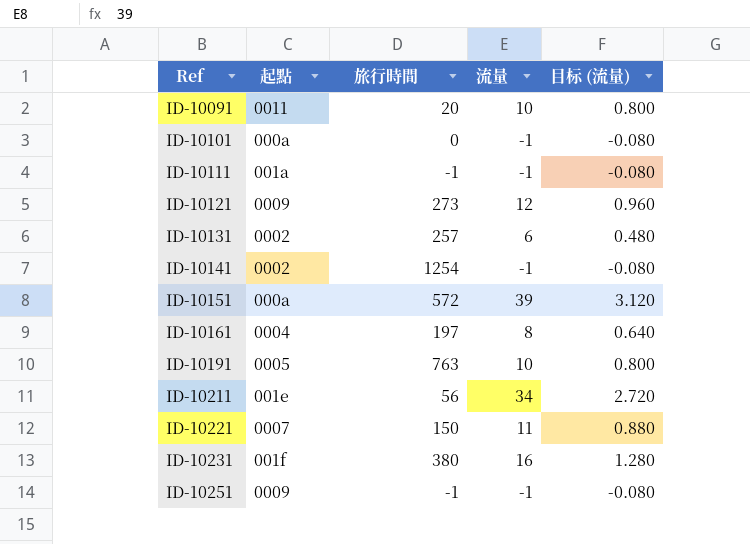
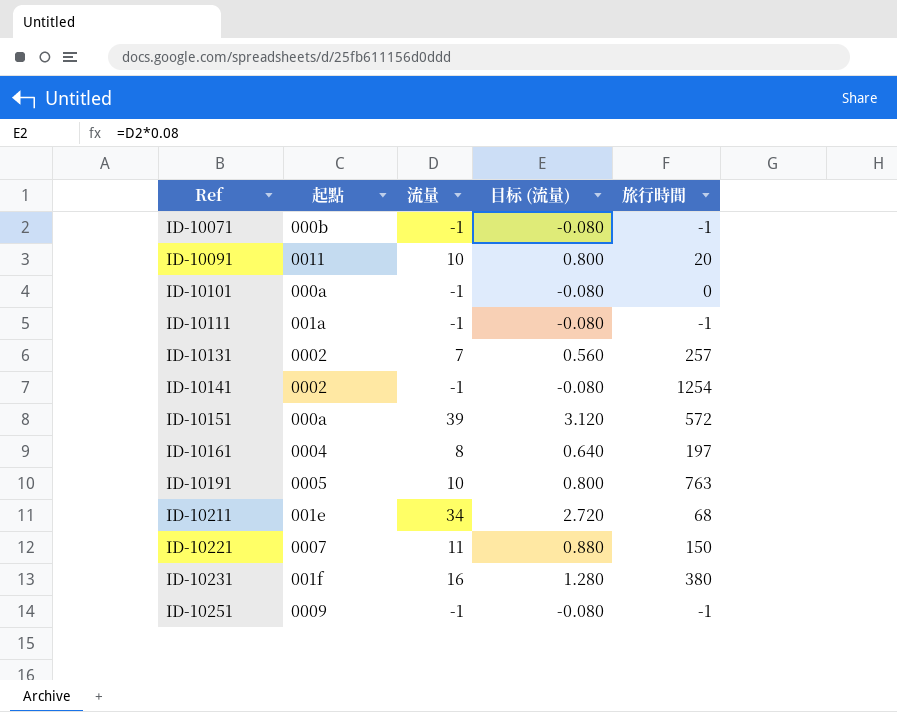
column 旅行時間 | position: 3 -> 5
row ID-10121: 0009 | 273 | 12 | 0.960 -> none
row ID-10071: none -> 000b | -1 | -0.080 | -1
ID-10131 | 流量: 6 -> 7
ID-10131 | 目标 (流量): 0.480 -> 0.560
ID-10211 | 旅行時間: 56 -> 68

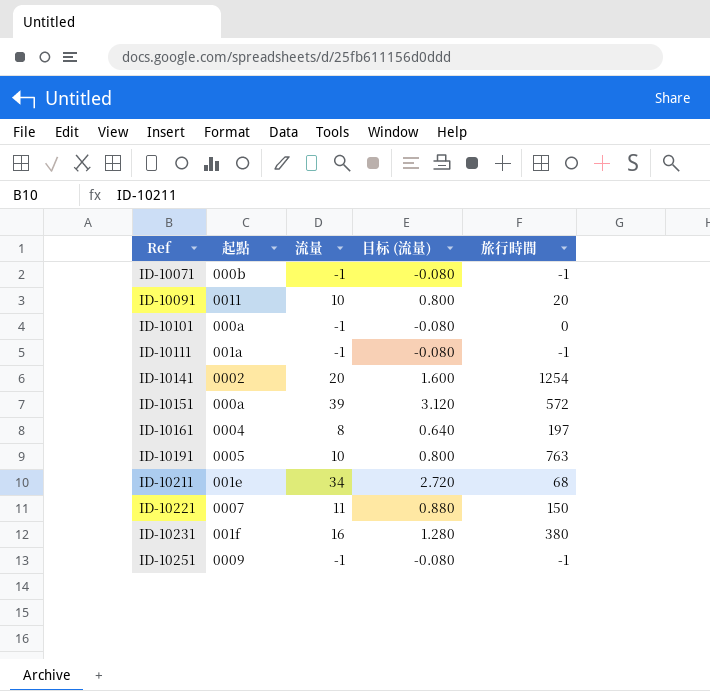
row ID-10131: 0002 | 7 | 0.560 | 257 -> none
ID-10141 | 流量: -1 -> 20
ID-10141 | 目标 (流量): -0.080 -> 1.600

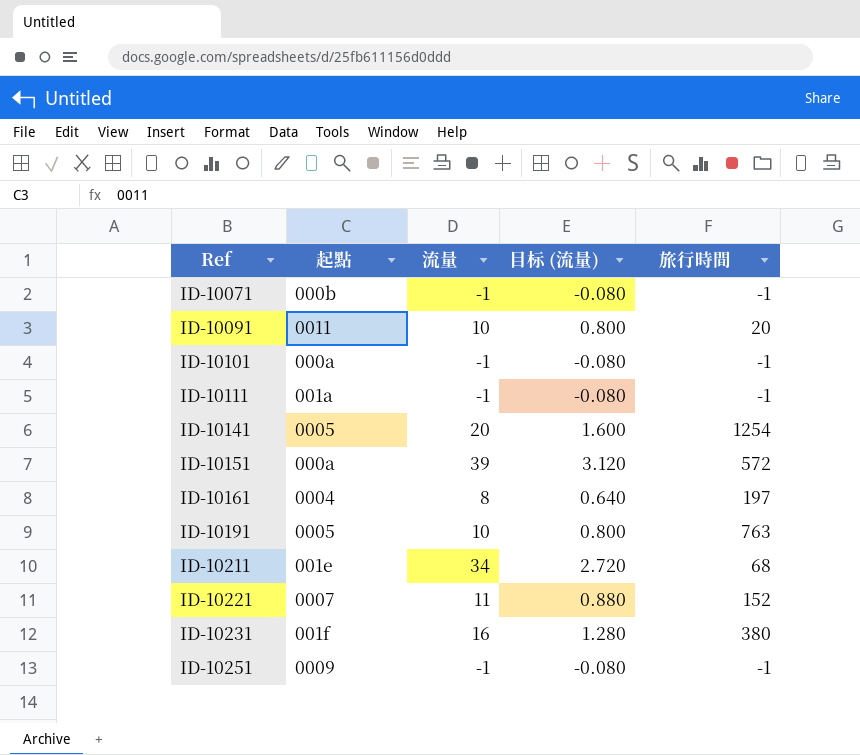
ID-10101 | 旅行時間: 0 -> -1
ID-10141 | 起點: 0002 -> 0005
ID-10221 | 旅行時間: 150 -> 152

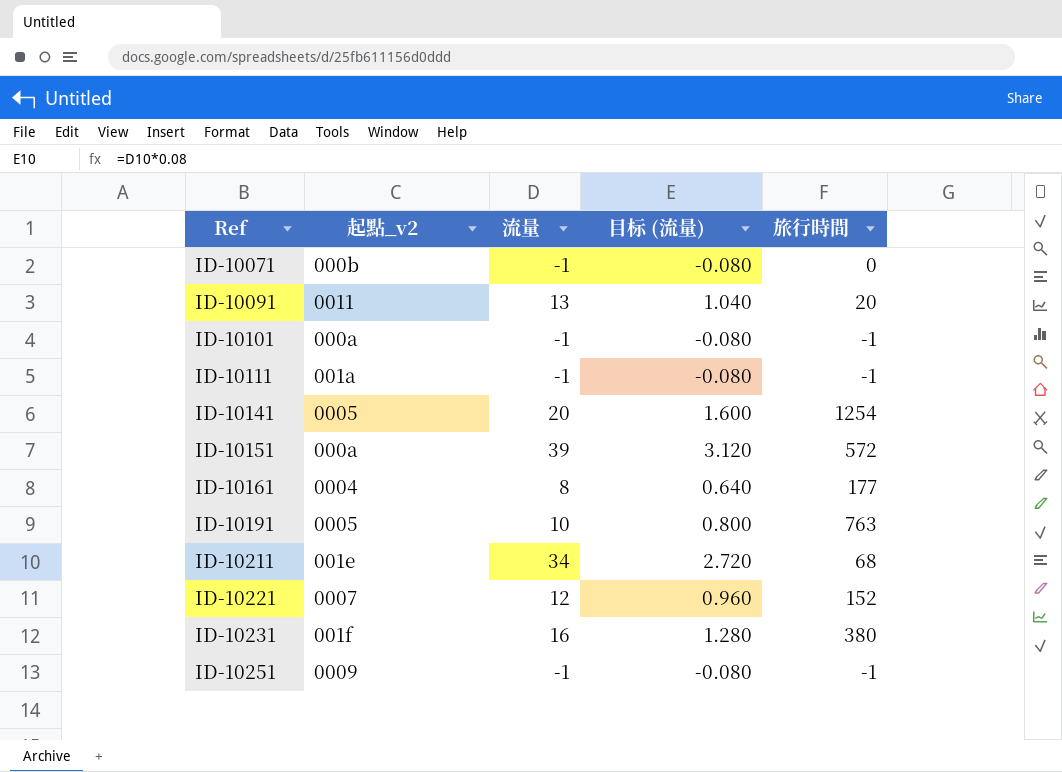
column name: 起點 -> 起點_v2
ID-10071 | 旅行時間: -1 -> 0
ID-10091 | 流量: 10 -> 13
ID-10091 | 目标 (流量): 0.800 -> 1.040
ID-10161 | 旅行時間: 197 -> 177
ID-10221 | 流量: 11 -> 12
ID-10221 | 目标 (流量): 0.880 -> 0.960

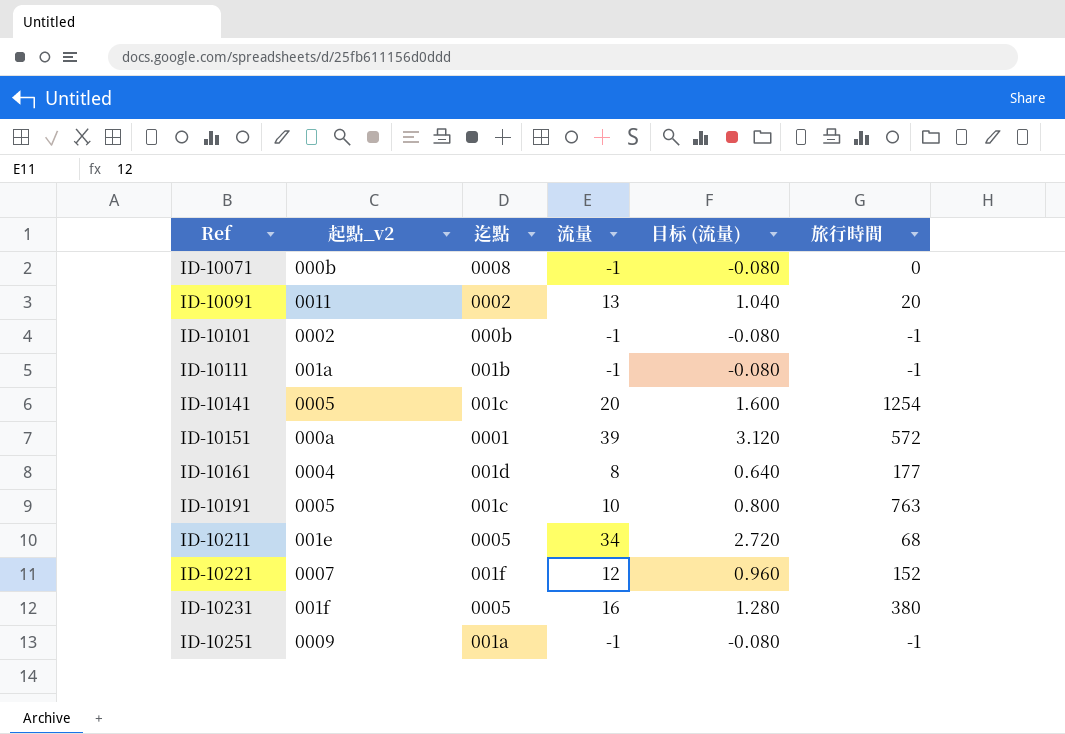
column 迄點 | position: none -> 3
ID-10101 | 起點_v2: 000a -> 0002

